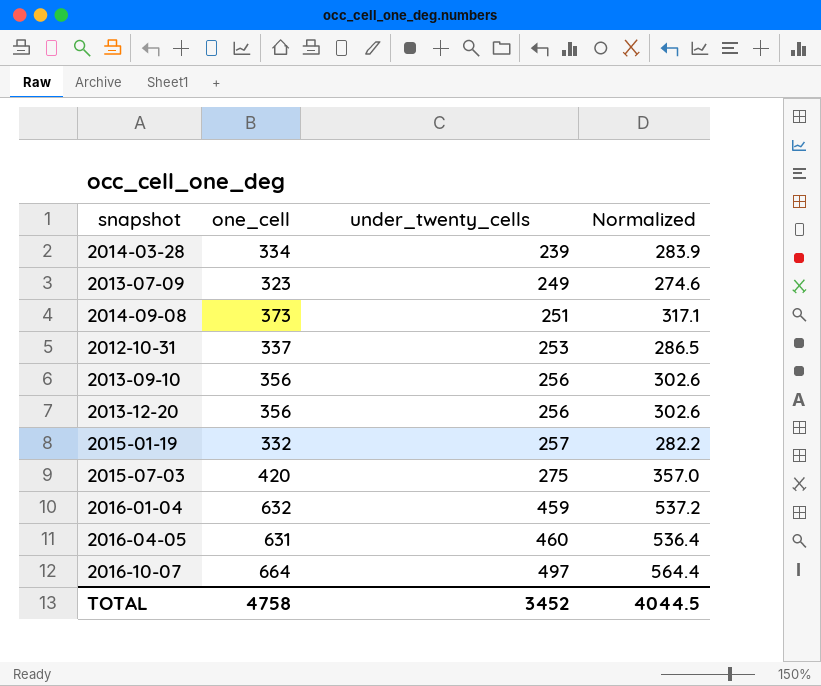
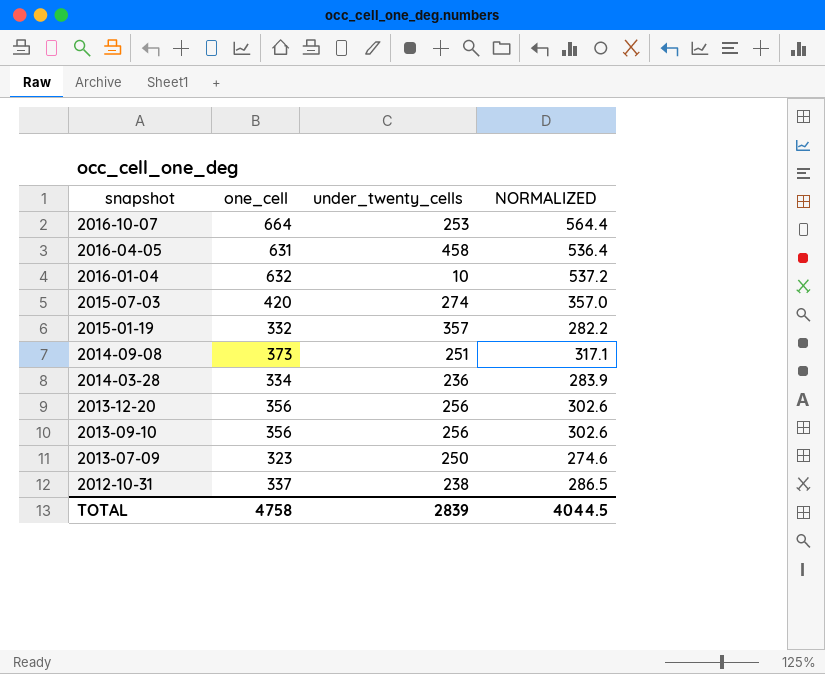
row order: under_twenty_cells ascending -> snapshot descending
column name: Normalized -> NORMALIZED
2016-10-07 | under_twenty_cells: 497 -> 253
2016-04-05 | under_twenty_cells: 460 -> 458
2016-01-04 | under_twenty_cells: 459 -> 10
2015-07-03 | under_twenty_cells: 275 -> 274
2015-01-19 | under_twenty_cells: 257 -> 357
2014-03-28 | under_twenty_cells: 239 -> 236
2013-07-09 | under_twenty_cells: 249 -> 250
2012-10-31 | under_twenty_cells: 253 -> 238
TOTAL | under_twenty_cells: 3452 -> 2839

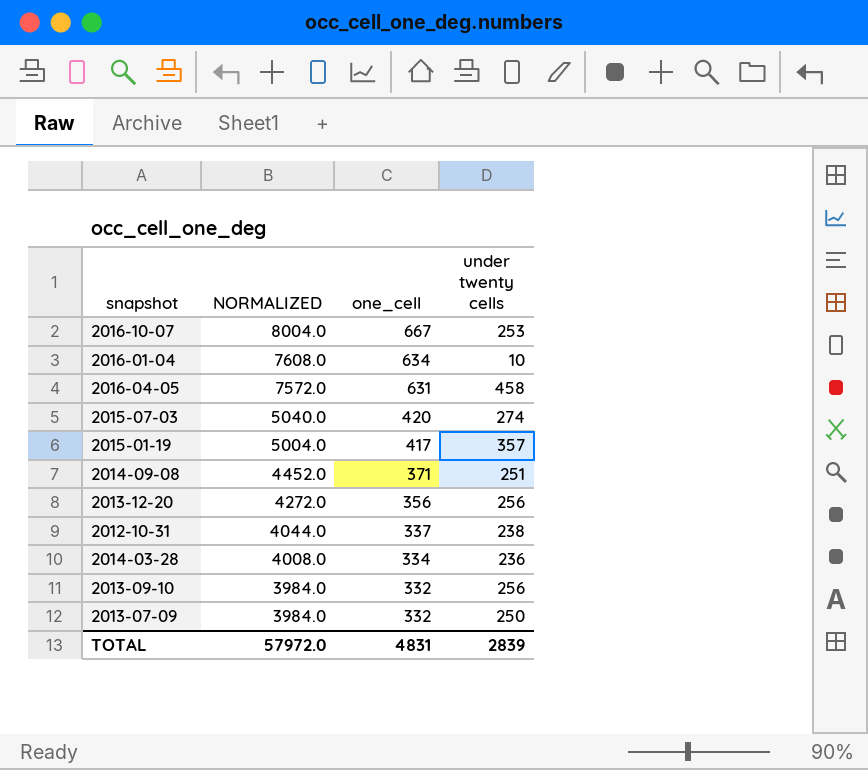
row order: snapshot descending -> NORMALIZED descending
column NORMALIZED | formula: [one_cell] * 0.85 -> [one_cell] * 12
column NORMALIZED | position: 4 -> 2
column name: under_twenty_cells -> under twenty cells
2016-10-07 | one_cell: 664 -> 667
2016-01-04 | one_cell: 632 -> 634
2015-01-19 | one_cell: 332 -> 417
2014-09-08 | one_cell: 373 -> 371
2013-09-10 | one_cell: 356 -> 332
2013-07-09 | one_cell: 323 -> 332
TOTAL | NORMALIZED: 4044.5 -> 57972.0
TOTAL | one_cell: 4758 -> 4831

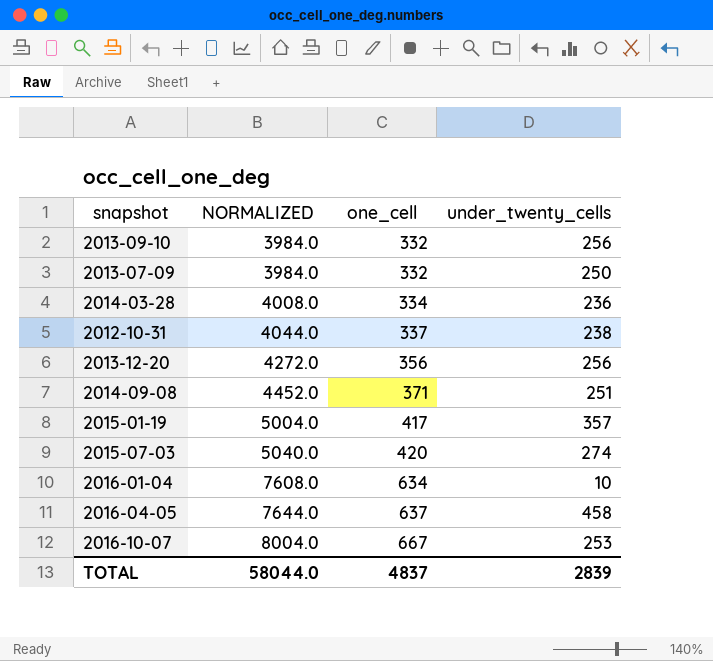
row order: NORMALIZED descending -> NORMALIZED ascending
column name: under twenty cells -> under_twenty_cells
2016-04-05 | NORMALIZED: 7572.0 -> 7644.0
2016-04-05 | one_cell: 631 -> 637
TOTAL | NORMALIZED: 57972.0 -> 58044.0
TOTAL | one_cell: 4831 -> 4837

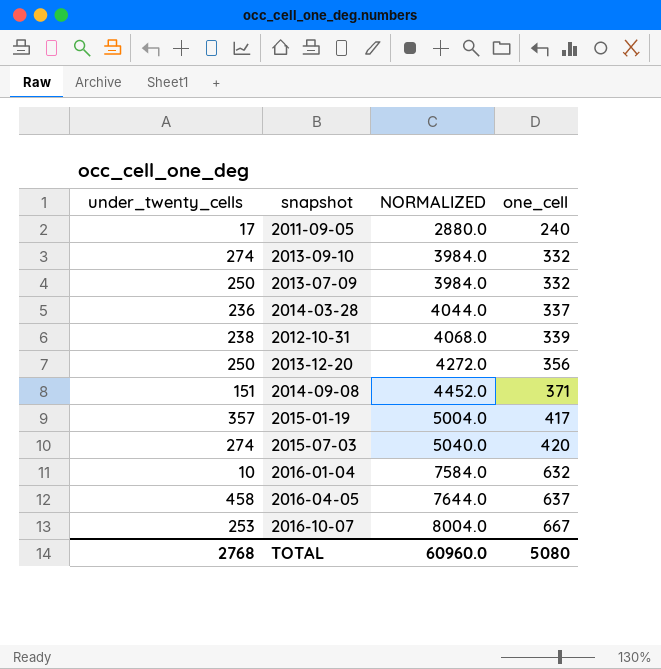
column under_twenty_cells | position: 4 -> 1
row 2011-09-05: none -> 17 | 2880.0 | 240
2013-09-10 | under_twenty_cells: 256 -> 274
2014-03-28 | NORMALIZED: 4008.0 -> 4044.0
2014-03-28 | one_cell: 334 -> 337
2012-10-31 | NORMALIZED: 4044.0 -> 4068.0
2012-10-31 | one_cell: 337 -> 339
2013-12-20 | under_twenty_cells: 256 -> 250
2014-09-08 | under_twenty_cells: 251 -> 151
2016-01-04 | NORMALIZED: 7608.0 -> 7584.0
2016-01-04 | one_cell: 634 -> 632
TOTAL | under_twenty_cells: 2839 -> 2768
TOTAL | NORMALIZED: 58044.0 -> 60960.0
TOTAL | one_cell: 4837 -> 5080

